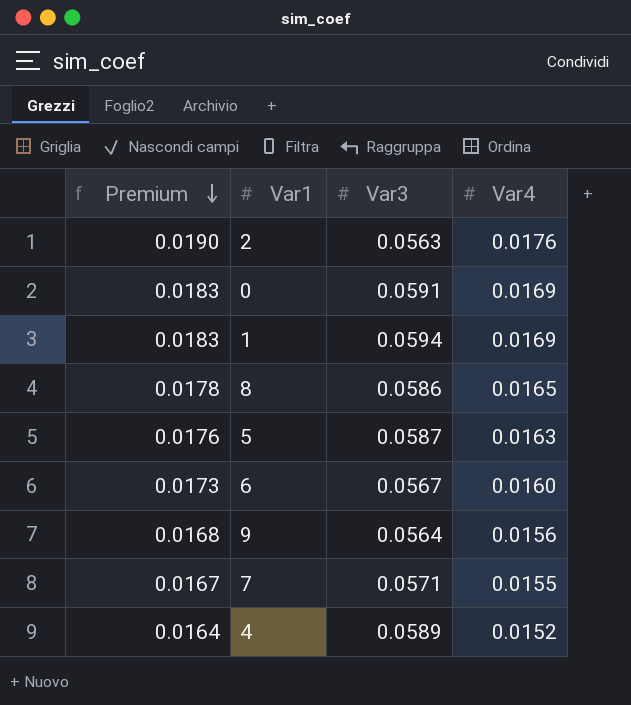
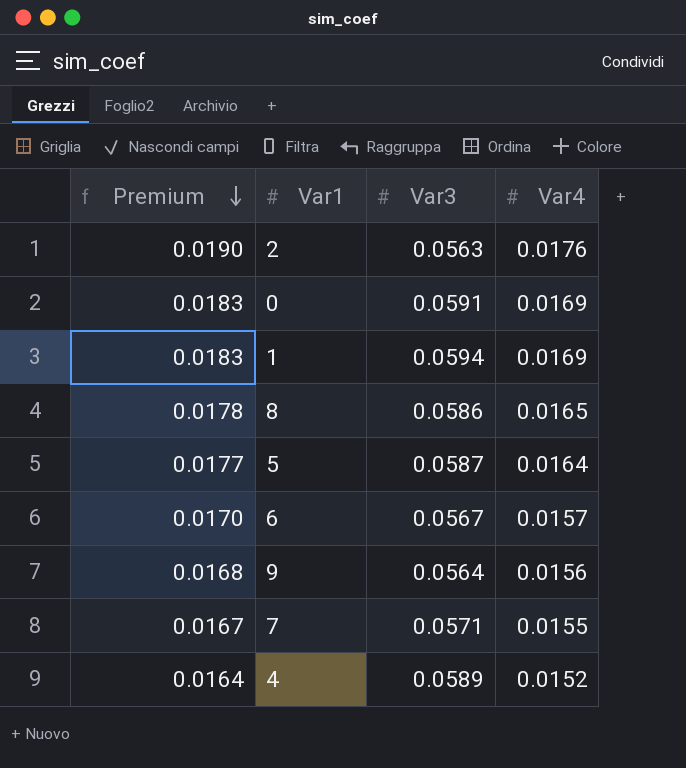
5 | Premium: 0.0176 -> 0.0177
5 | Var4: 0.0163 -> 0.0164
6 | Premium: 0.0173 -> 0.0170
6 | Var4: 0.0160 -> 0.0157

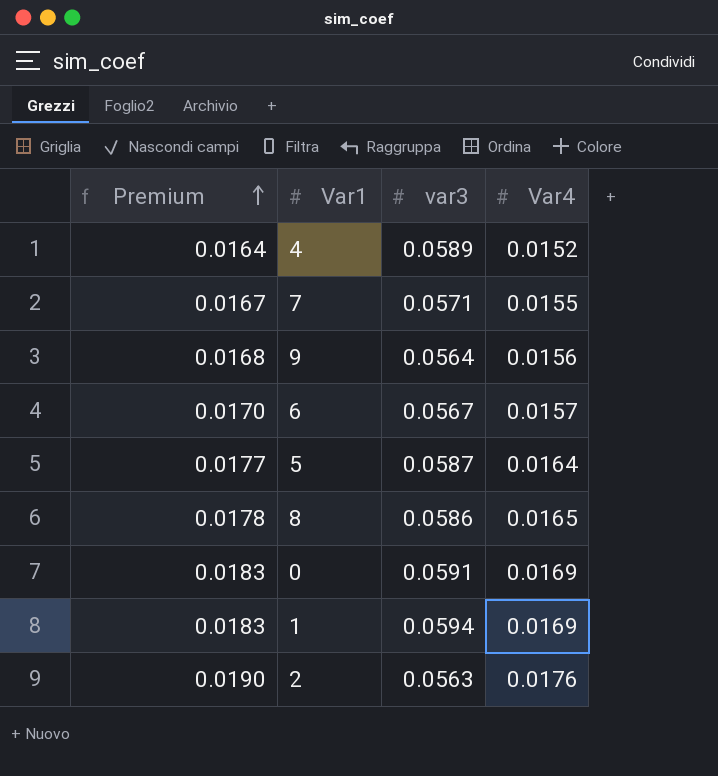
row order: Premium descending -> Premium ascending
column name: Var3 -> var3

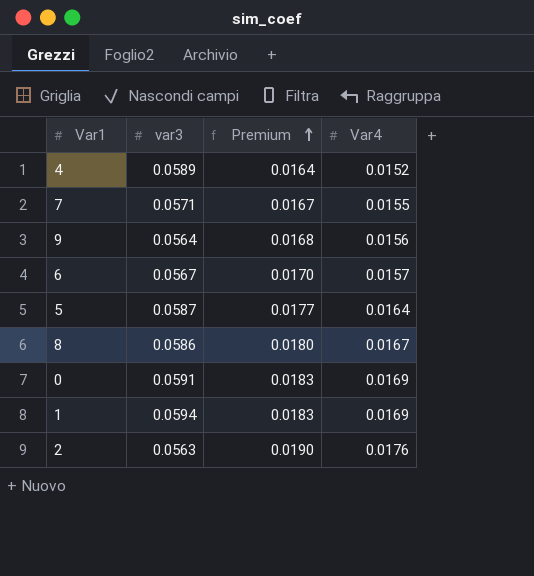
column Premium | position: 1 -> 3
8 | Premium: 0.0178 -> 0.0180
8 | Var4: 0.0165 -> 0.0167

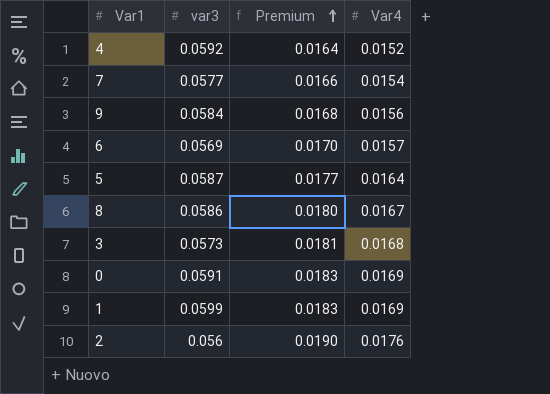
4 | var3: 0.0589 -> 0.0592
7 | var3: 0.0571 -> 0.0577
7 | Premium: 0.0167 -> 0.0166
7 | Var4: 0.0155 -> 0.0154
9 | var3: 0.0564 -> 0.0584
6 | var3: 0.0567 -> 0.0569
row 3: none -> 0.0573 | 0.0181 | 0.0168
1 | var3: 0.0594 -> 0.0599
2 | var3: 0.0563 -> 0.056

